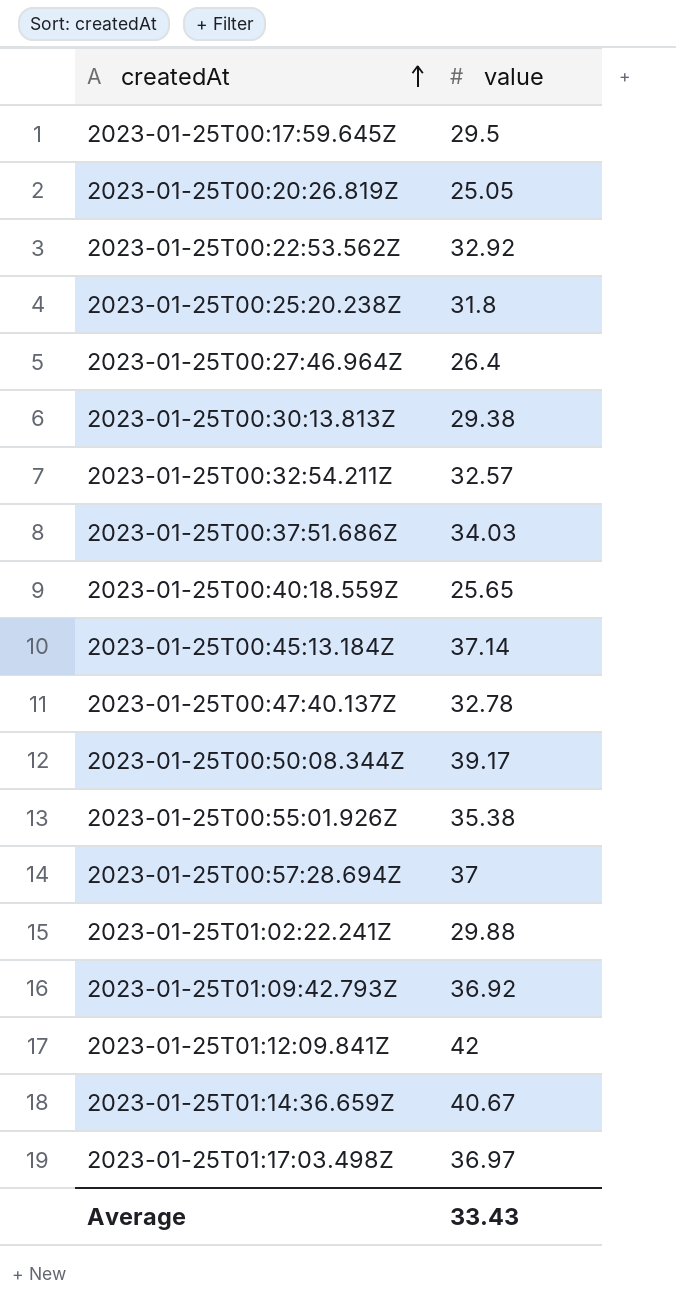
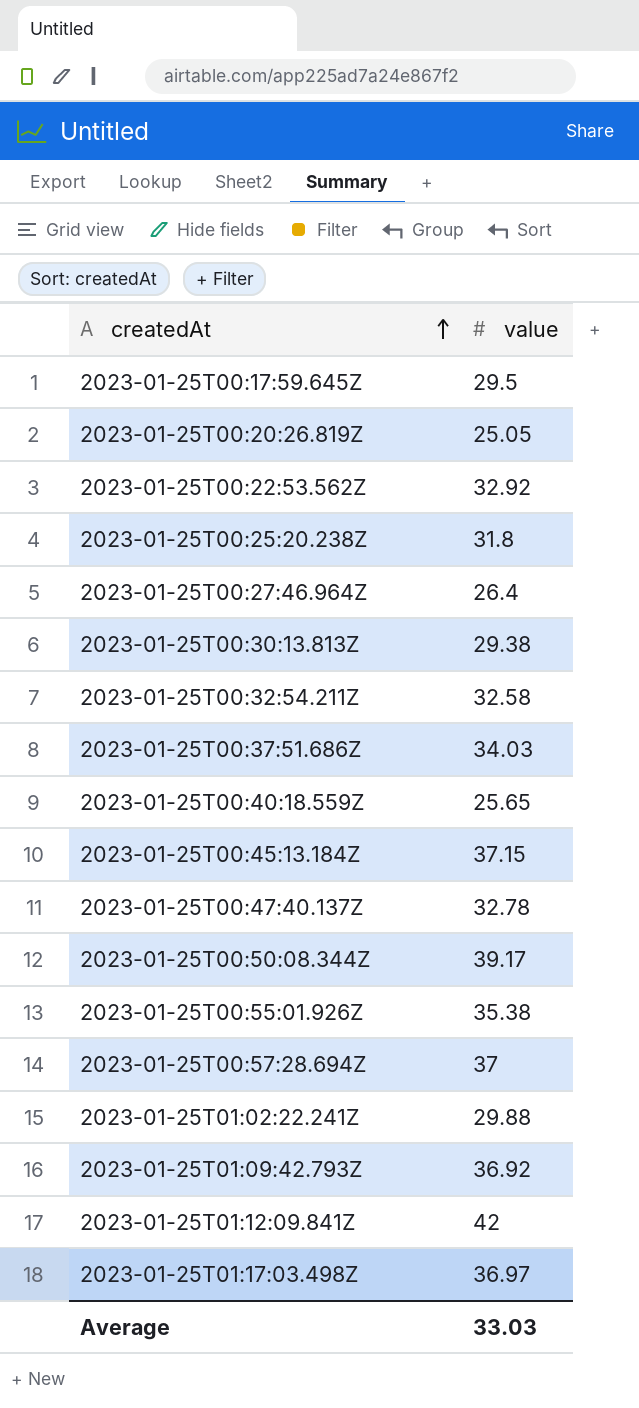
row 2023-01-25T01:14:36.659Z: 40.67 -> none
2023-01-25T00:32:54.211Z | value: 32.57 -> 32.58
2023-01-25T00:45:13.184Z | value: 37.14 -> 37.15
Average | value: 33.43 -> 33.03

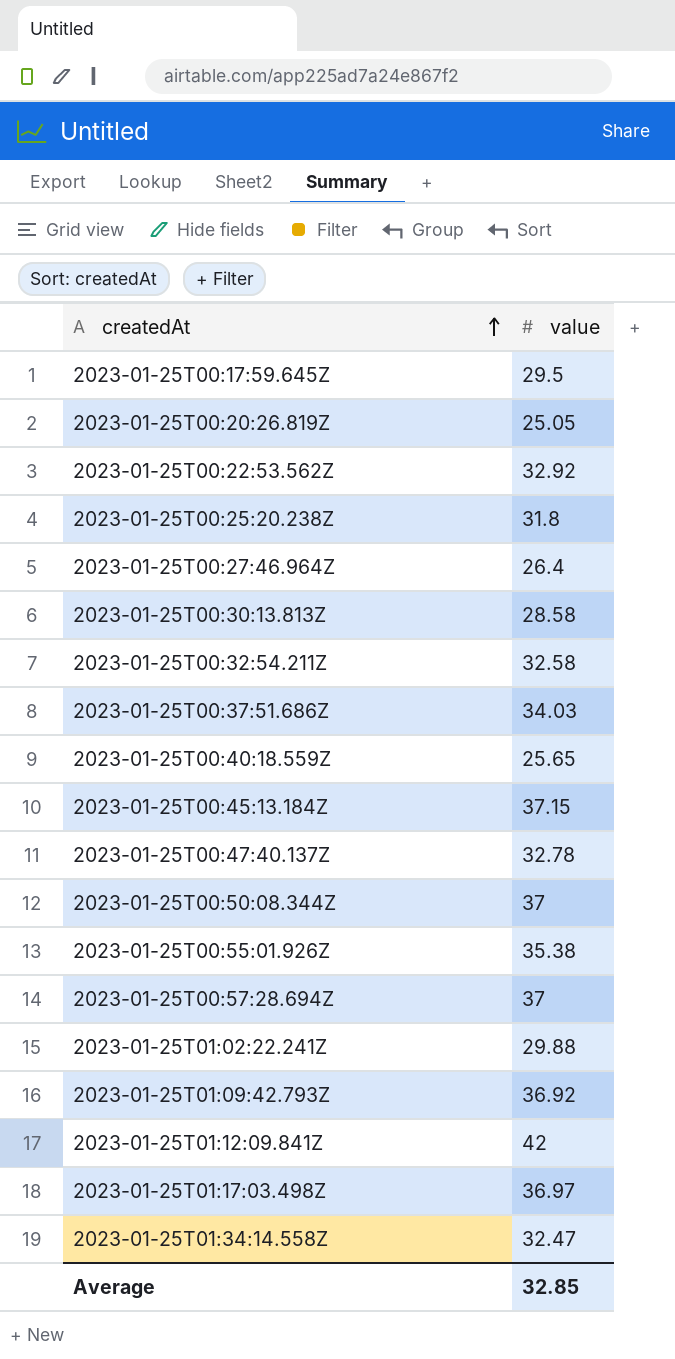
2023-01-25T00:30:13.813Z | value: 29.38 -> 28.58
2023-01-25T00:50:08.344Z | value: 39.17 -> 37
row 2023-01-25T01:34:14.558Z: none -> 32.47
Average | value: 33.03 -> 32.85

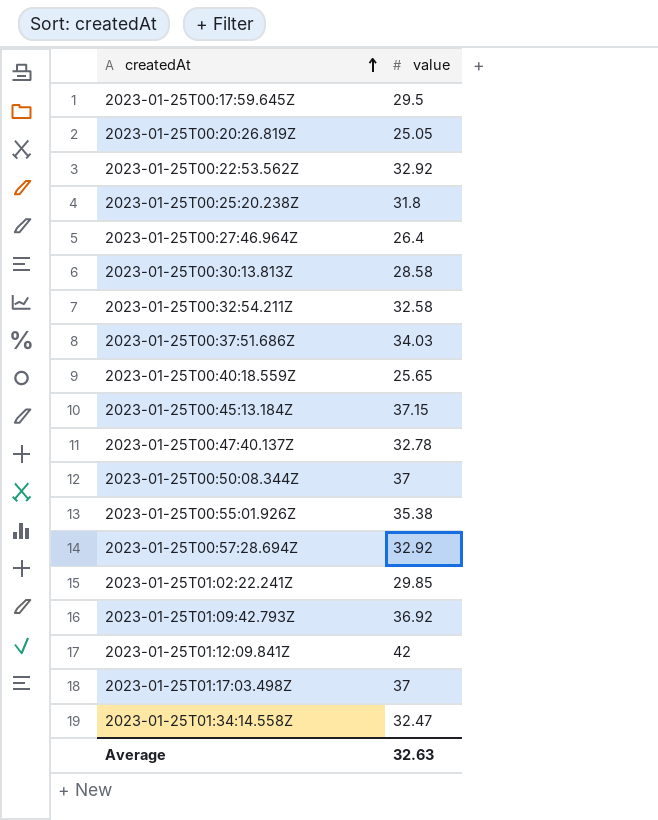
2023-01-25T00:57:28.694Z | value: 37 -> 32.92
2023-01-25T01:02:22.241Z | value: 29.88 -> 29.85
2023-01-25T01:17:03.498Z | value: 36.97 -> 37
Average | value: 32.85 -> 32.63

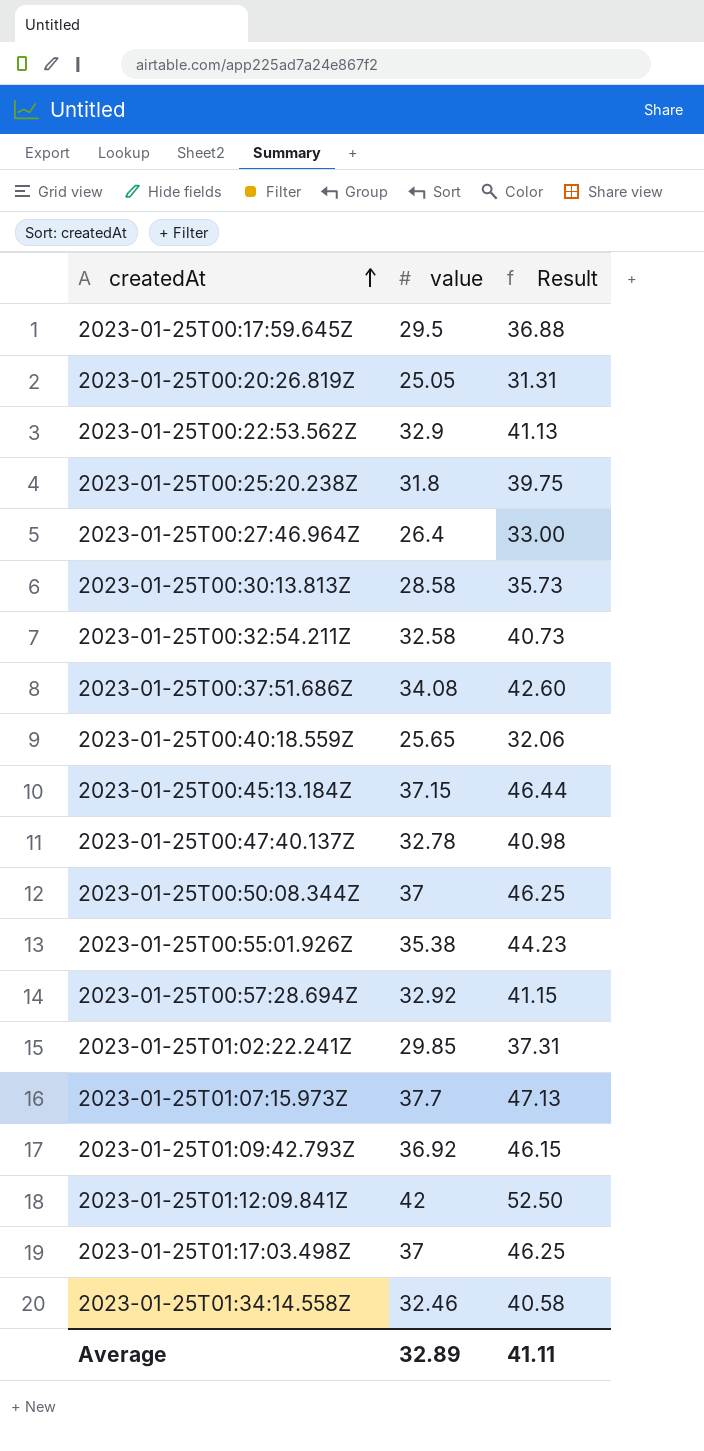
column Result | formula: none -> [value] * 1.25
2023-01-25T00:22:53.562Z | value: 32.92 -> 32.9
2023-01-25T00:37:51.686Z | value: 34.03 -> 34.08
row 2023-01-25T01:07:15.973Z: none -> 37.7 | 47.13
2023-01-25T01:34:14.558Z | value: 32.47 -> 32.46
Average | value: 32.63 -> 32.89

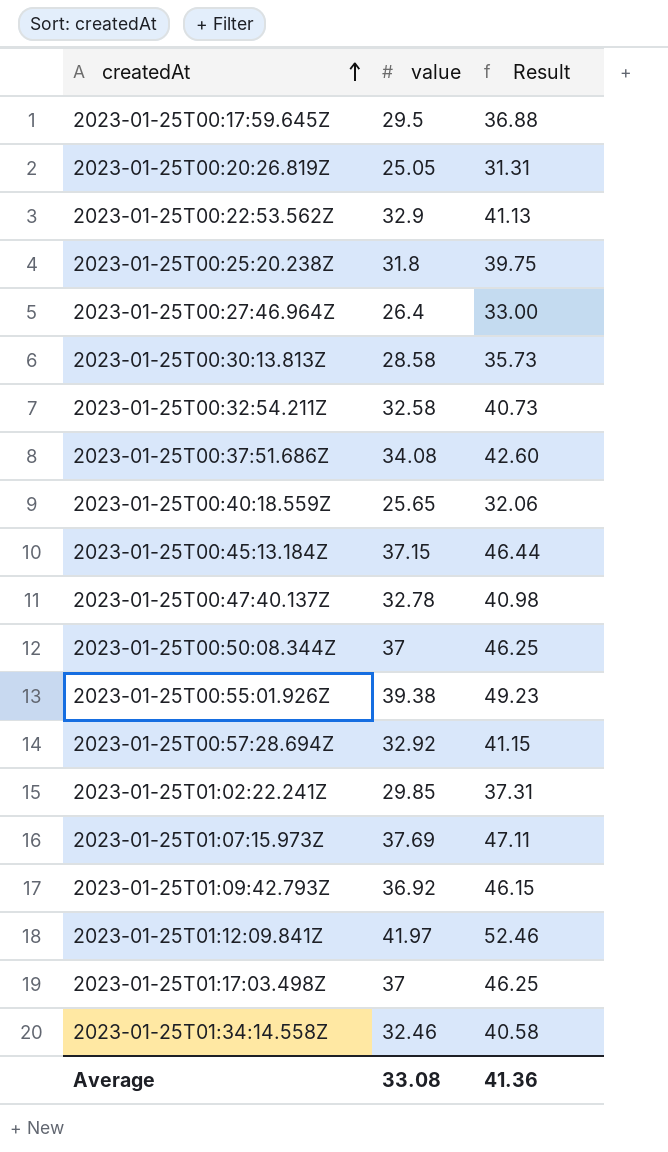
2023-01-25T00:55:01.926Z | value: 35.38 -> 39.38
2023-01-25T00:55:01.926Z | Result: 44.23 -> 49.23
2023-01-25T01:07:15.973Z | value: 37.7 -> 37.69
2023-01-25T01:07:15.973Z | Result: 47.13 -> 47.11
2023-01-25T01:12:09.841Z | value: 42 -> 41.97
2023-01-25T01:12:09.841Z | Result: 52.50 -> 52.46
Average | value: 32.89 -> 33.08
Average | Result: 41.11 -> 41.36

